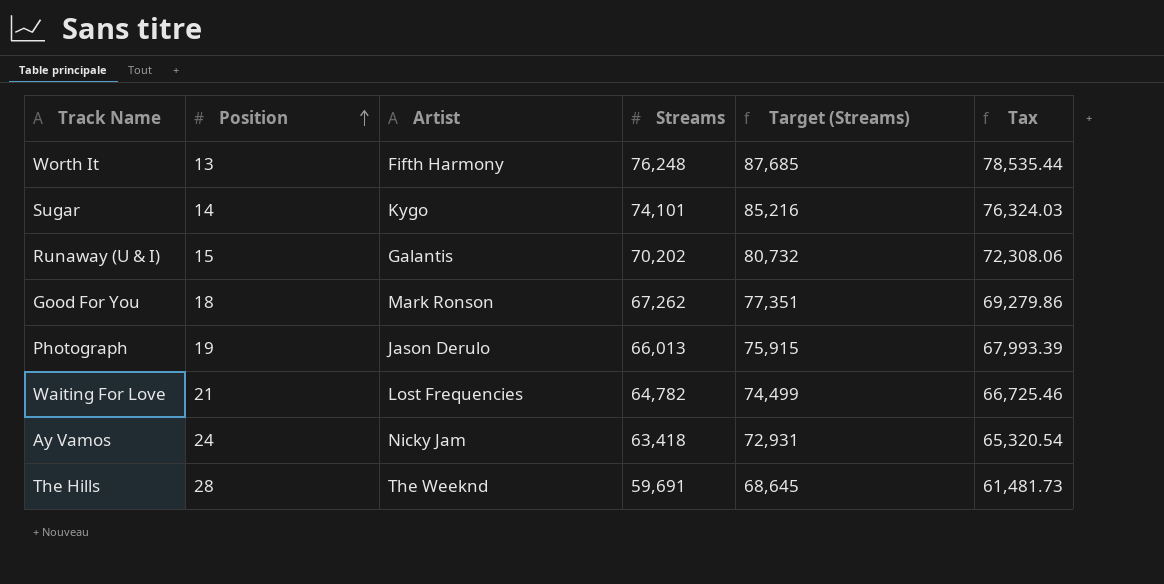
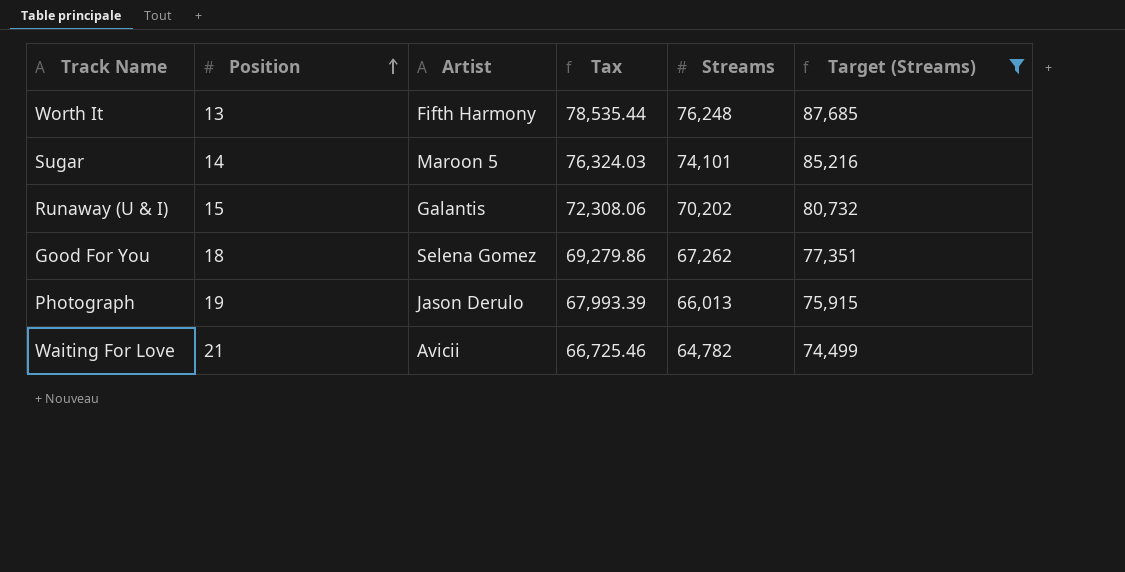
filter: none -> Target (Streams) >= 74,499
column Tax | position: 6 -> 4
Sugar | Artist: Kygo -> Maroon 5
Good For You | Artist: Mark Ronson -> Selena Gomez
Waiting For Love | Artist: Lost Frequencies -> Avicii

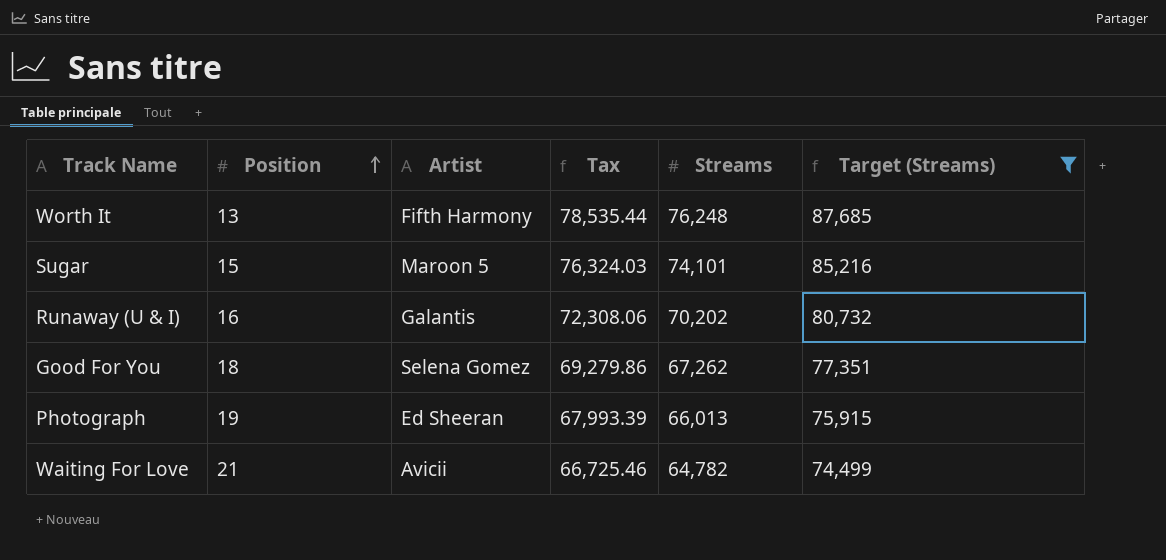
Sugar | Position: 14 -> 15
Runaway (U & I) | Position: 15 -> 16
Photograph | Artist: Jason Derulo -> Ed Sheeran

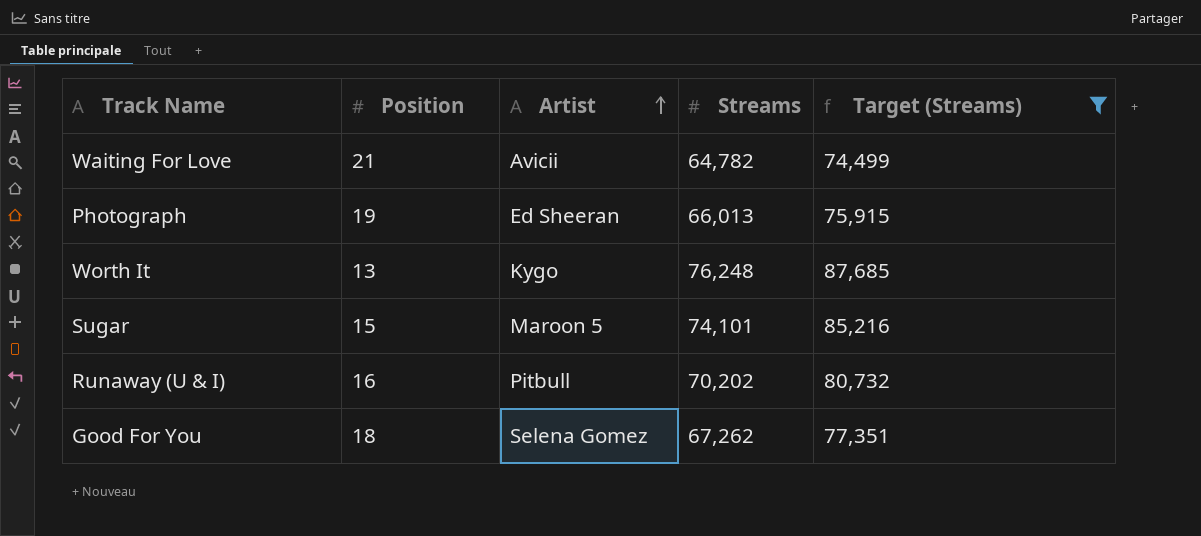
row order: Position ascending -> Artist ascending
column Tax | formula: [Streams] * 1.03 -> none
Worth It | Artist: Fifth Harmony -> Kygo
Runaway (U & I) | Artist: Galantis -> Pitbull

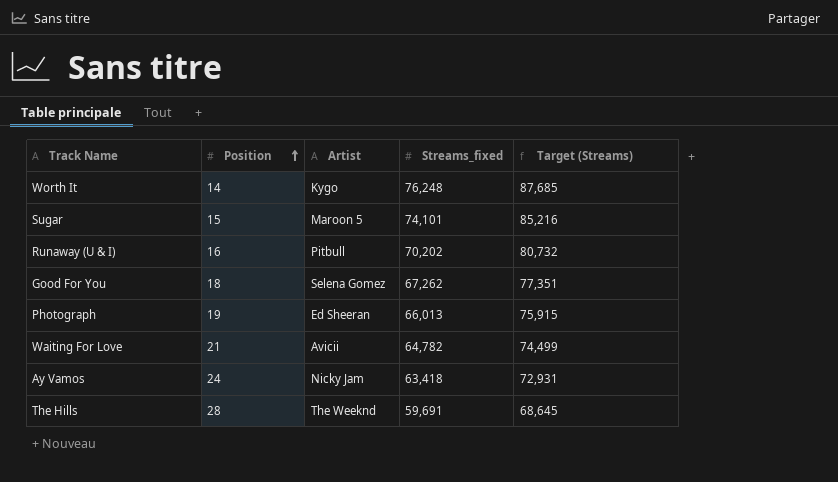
filter: Target (Streams) >= 74,499 -> none
row order: Artist ascending -> Position ascending
column name: Streams -> Streams_fixed
Worth It | Position: 13 -> 14

